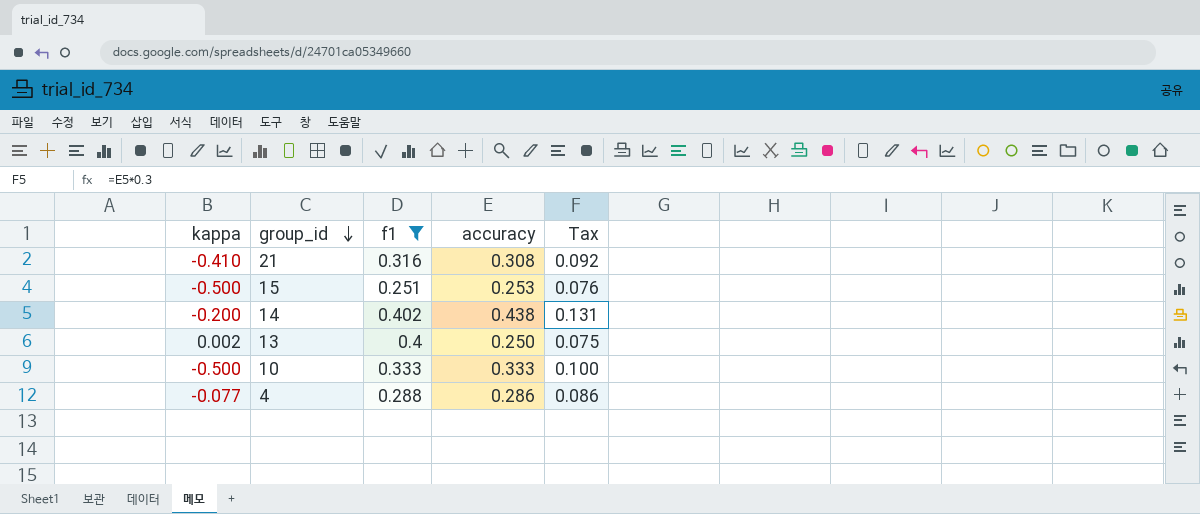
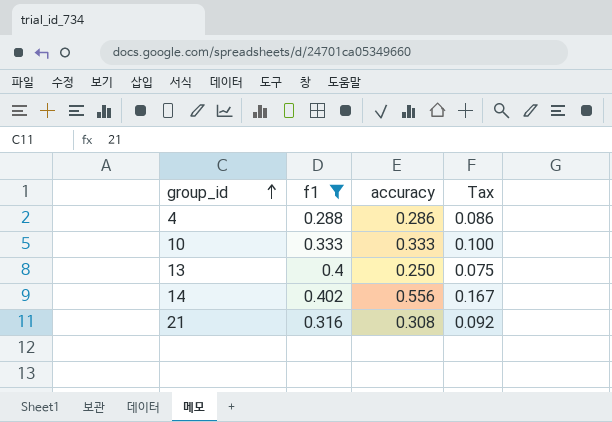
row order: group_id descending -> group_id ascending
column kappa | position: 1 -> none
row 15: -0.500 | 0.251 | 0.253 | 0.076 -> none
14 | accuracy: 0.438 -> 0.556
14 | Tax: 0.131 -> 0.167

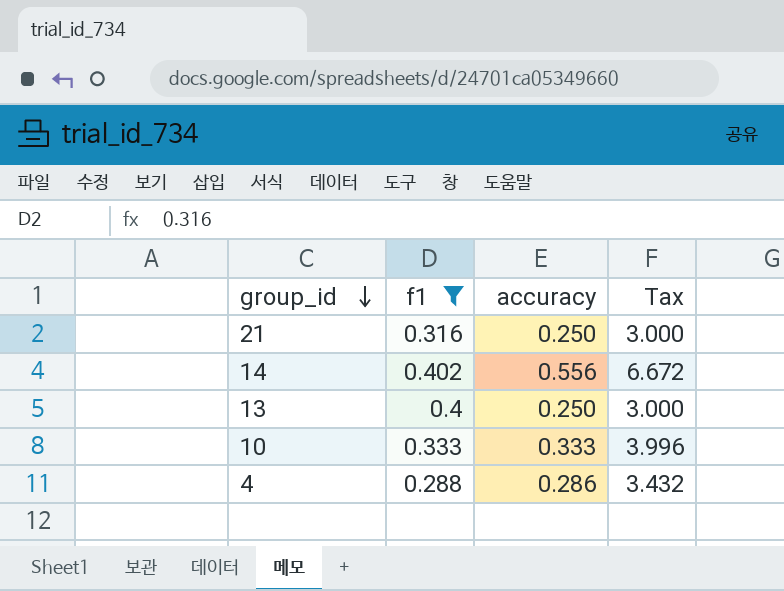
row order: group_id ascending -> group_id descending
column Tax | formula: [accuracy] * 0.3 -> [accuracy] * 12
21 | accuracy: 0.308 -> 0.250

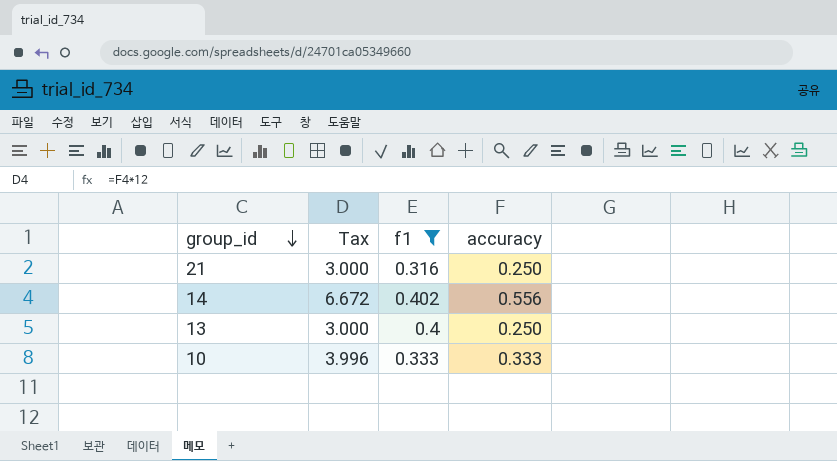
column Tax | position: 4 -> 2
row 4: 0.288 | 0.286 | 3.432 -> none

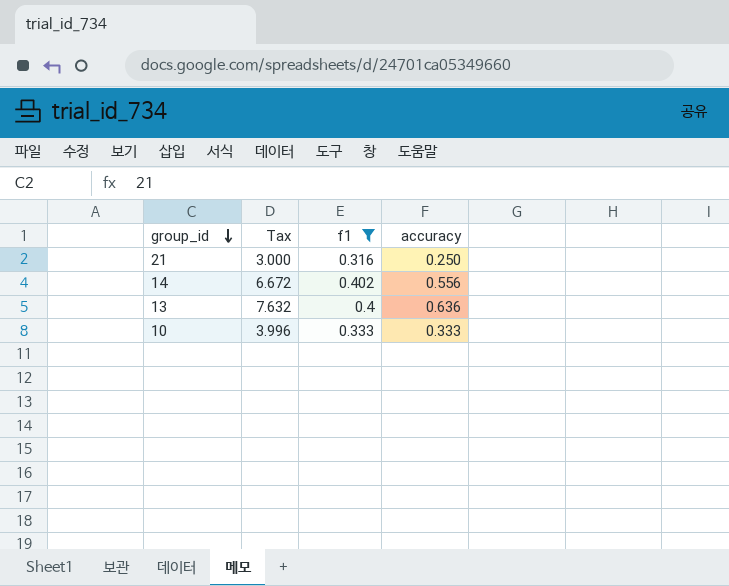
13 | Tax: 3.000 -> 7.632
13 | accuracy: 0.250 -> 0.636

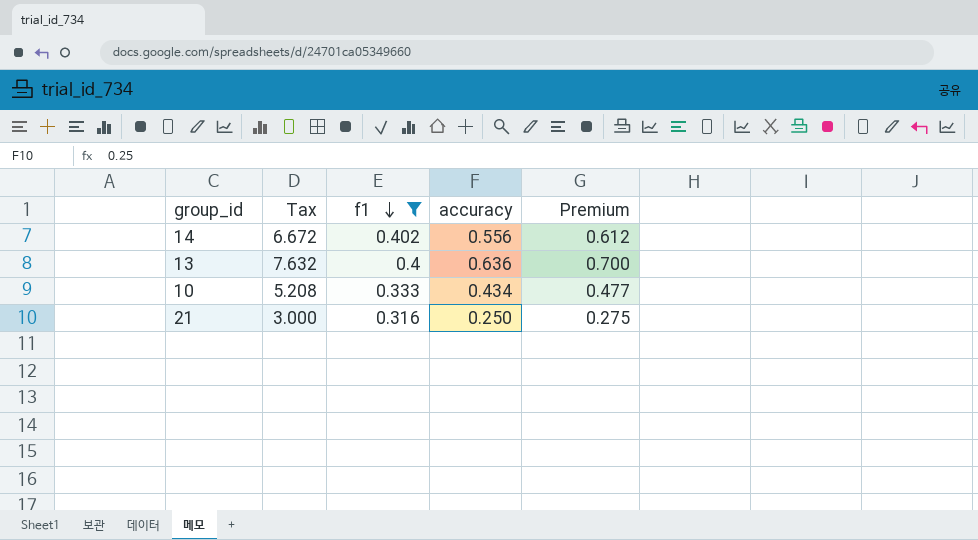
row order: group_id descending -> f1 descending
column Premium | formula: none -> [accuracy] * 1.1
10 | Tax: 3.996 -> 5.208
10 | accuracy: 0.333 -> 0.434

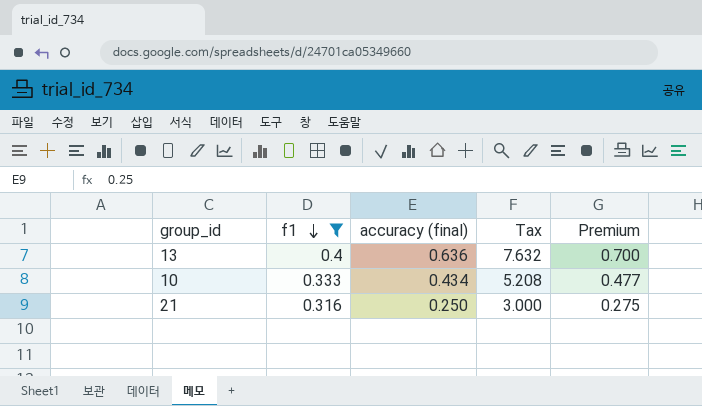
column name: accuracy -> accuracy (final)
column Tax | position: 2 -> 4
row 14: 6.672 | 0.402 | 0.556 | 0.612 -> none

